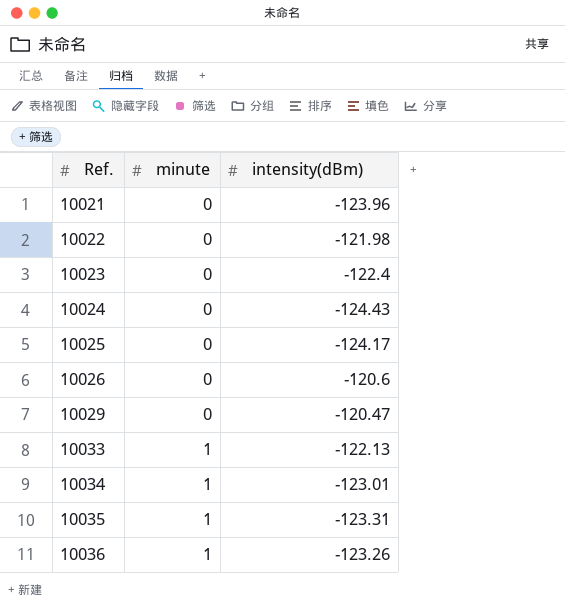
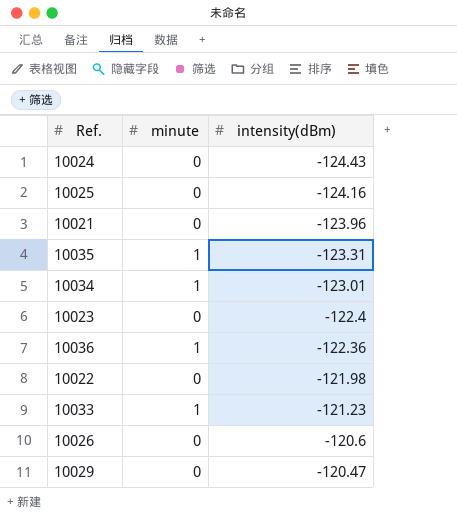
row order: Ref. ascending -> intensity(dBm) ascending
10025 | intensity(dBm): -124.17 -> -124.16
10036 | intensity(dBm): -123.26 -> -122.36
10033 | intensity(dBm): -122.13 -> -121.23

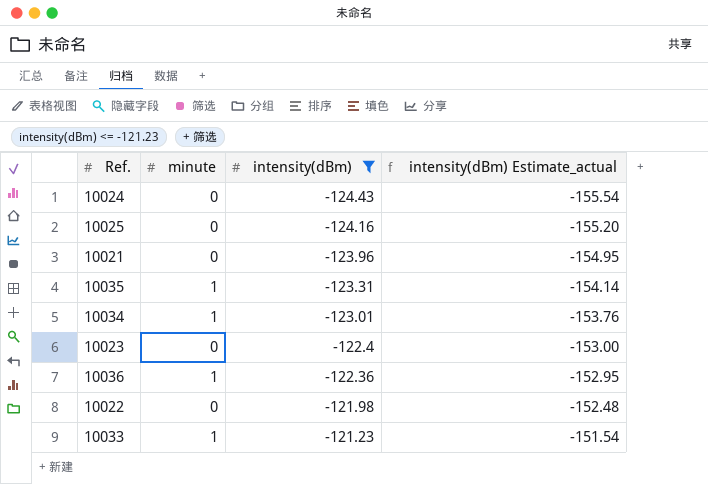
filter: none -> intensity(dBm) <= -121.23
column intensity(dBm) Estimate_actual | formula: none -> [intensity(dBm)] * 1.25

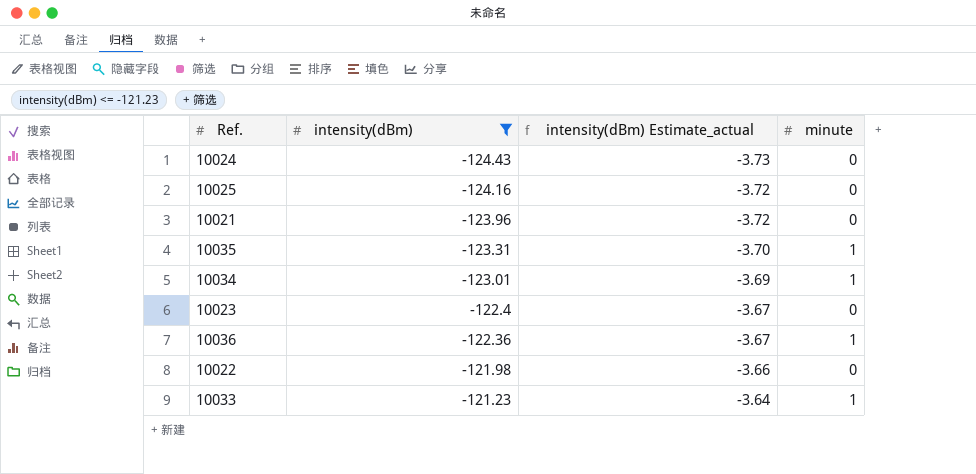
column intensity(dBm) Estimate_actual | formula: [intensity(dBm)] * 1.25 -> [intensity(dBm)] * 0.03
column minute | position: 2 -> 4

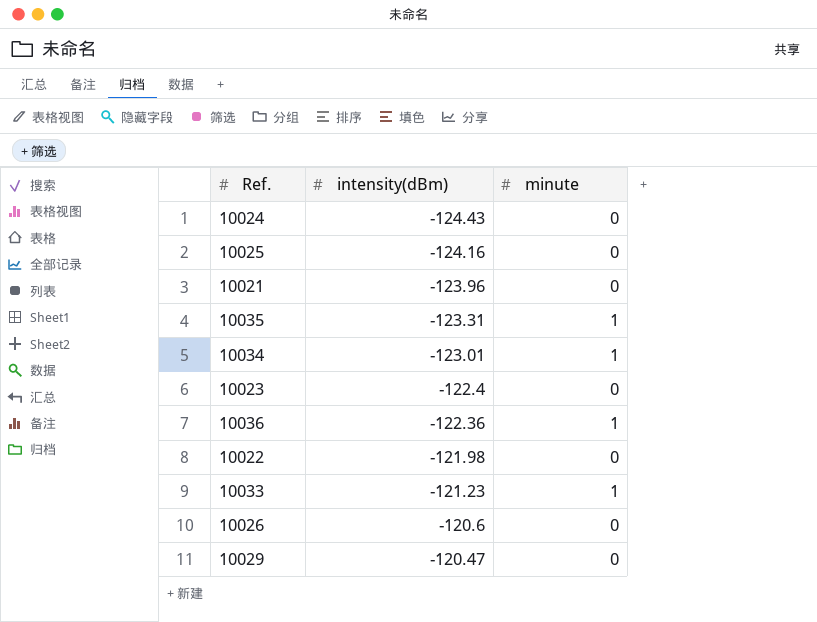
filter: intensity(dBm) <= -121.23 -> none
column intensity(dBm) Estimate_actual | formula: [intensity(dBm)] * 0.03 -> none

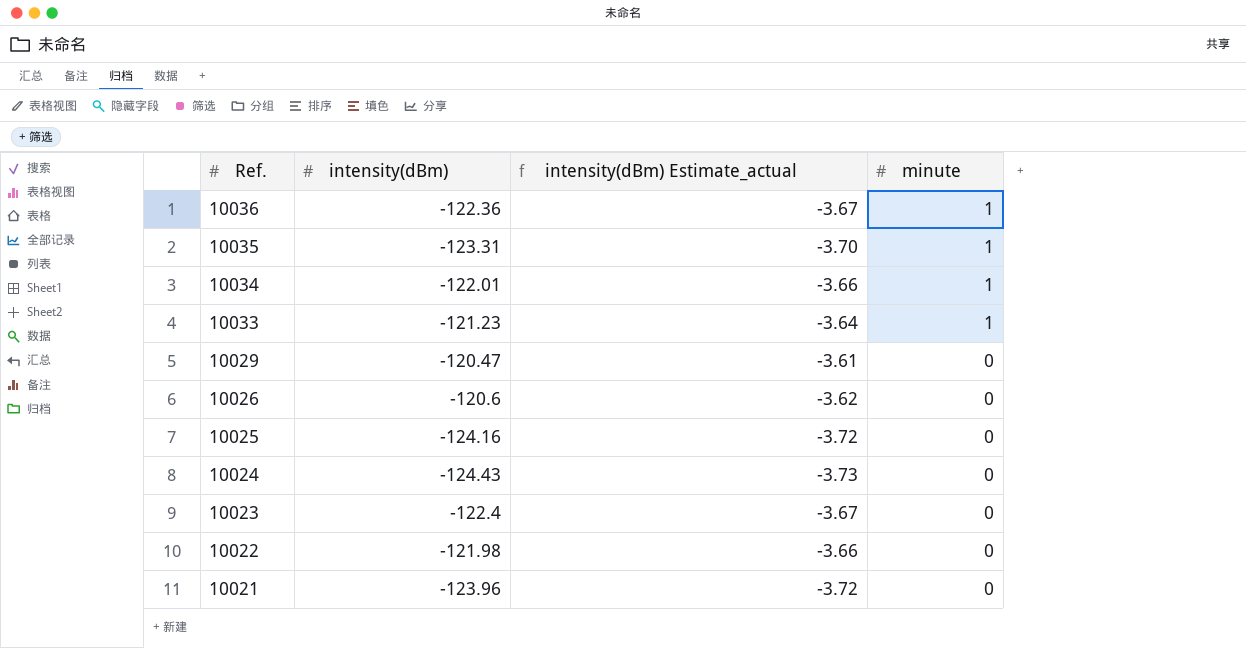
row order: intensity(dBm) ascending -> Ref. descending
column intensity(dBm) Estimate_actual | formula: none -> [intensity(dBm)] * 0.03
10034 | intensity(dBm): -123.01 -> -122.01

